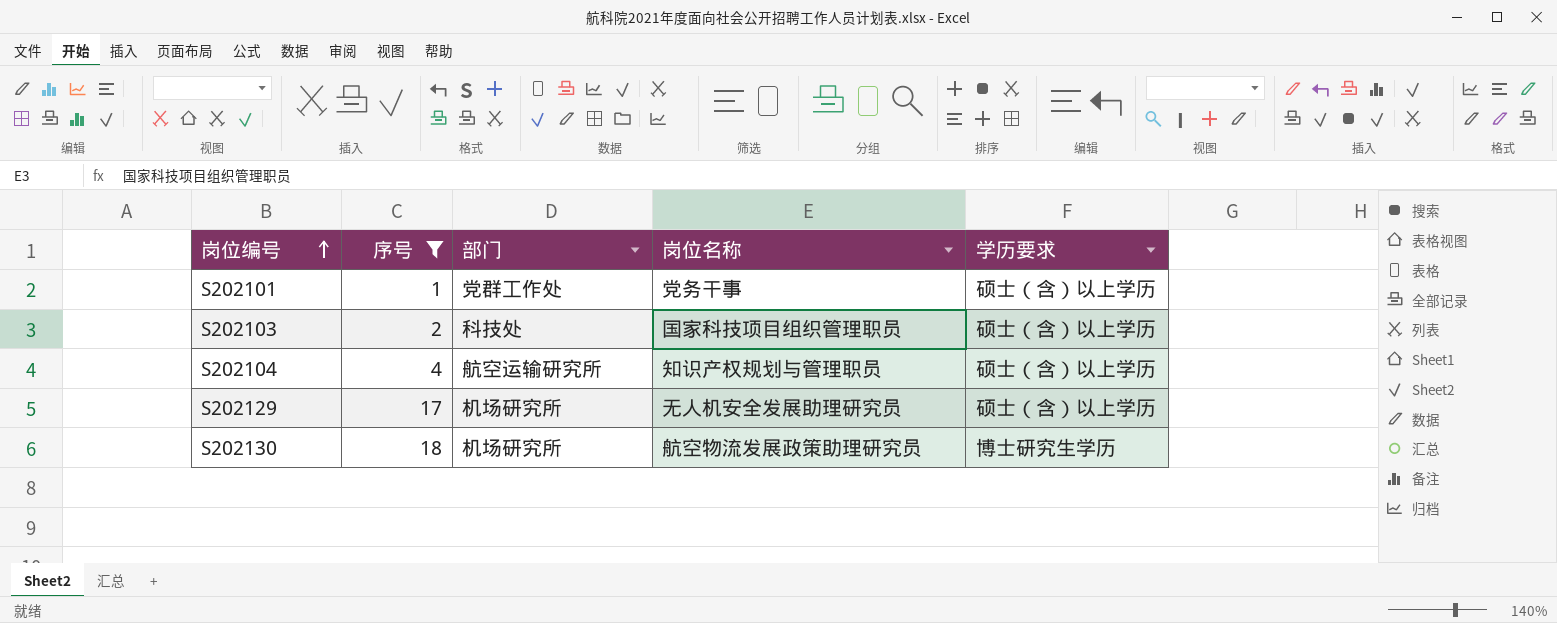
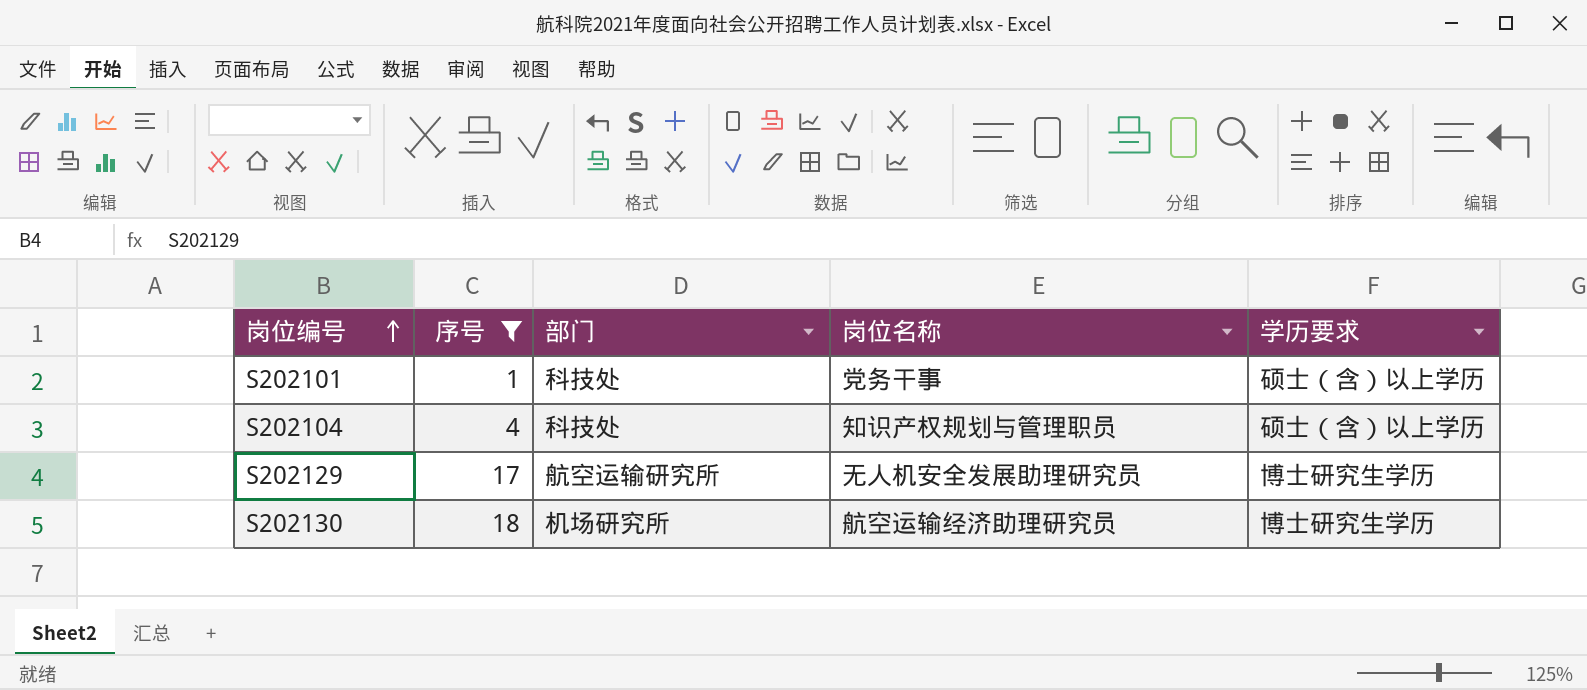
row S202103: 2 | 科技处 | 国家科技项目组织管理职员 | 硕士（含）以上学历 -> none
S202101 | 部门: 党群工作处 -> 科技处
S202104 | 部门: 航空运输研究所 -> 科技处
S202129 | 部门: 机场研究所 -> 航空运输研究所
S202129 | 学历要求: 硕士（含）以上学历 -> 博士研究生学历
S202130 | 岗位名称: 航空物流发展政策助理研究员 -> 航空运输经济助理研究员

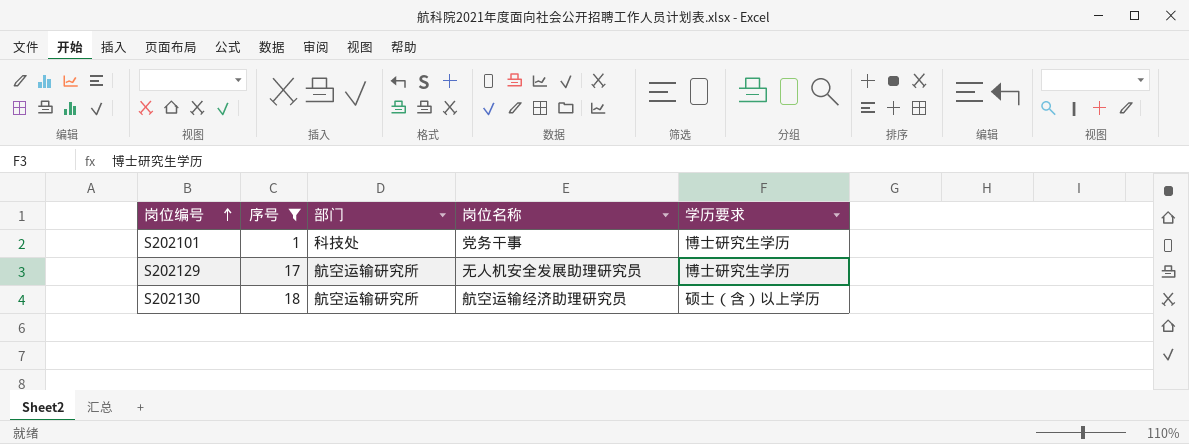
row S202104: 4 | 科技处 | 知识产权规划与管理职员 | 硕士（含）以上学历 -> none
S202101 | 学历要求: 硕士（含）以上学历 -> 博士研究生学历
S202130 | 部门: 机场研究所 -> 航空运输研究所
S202130 | 学历要求: 博士研究生学历 -> 硕士（含）以上学历

